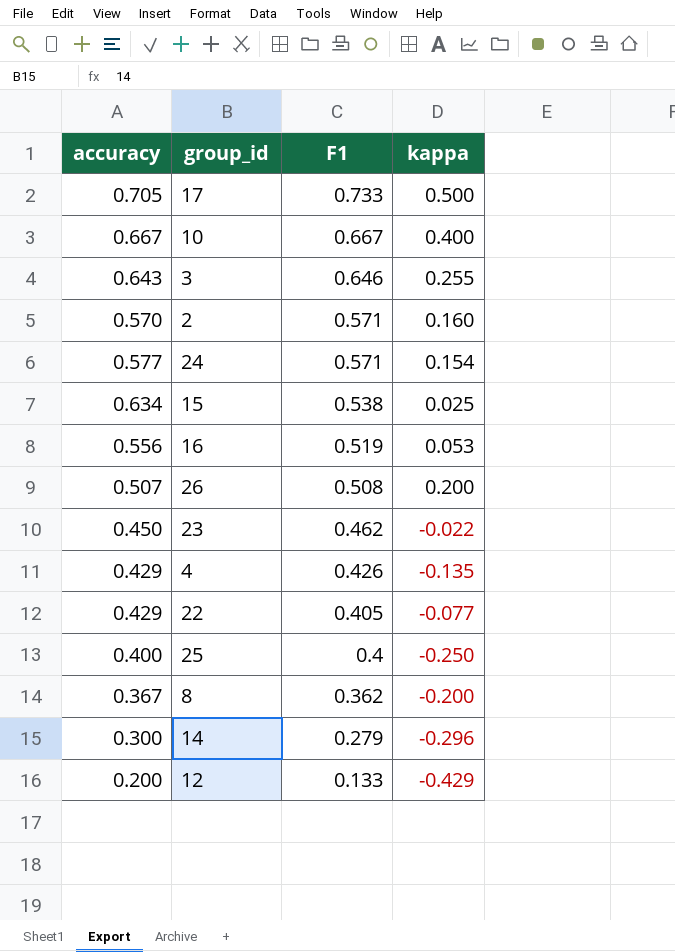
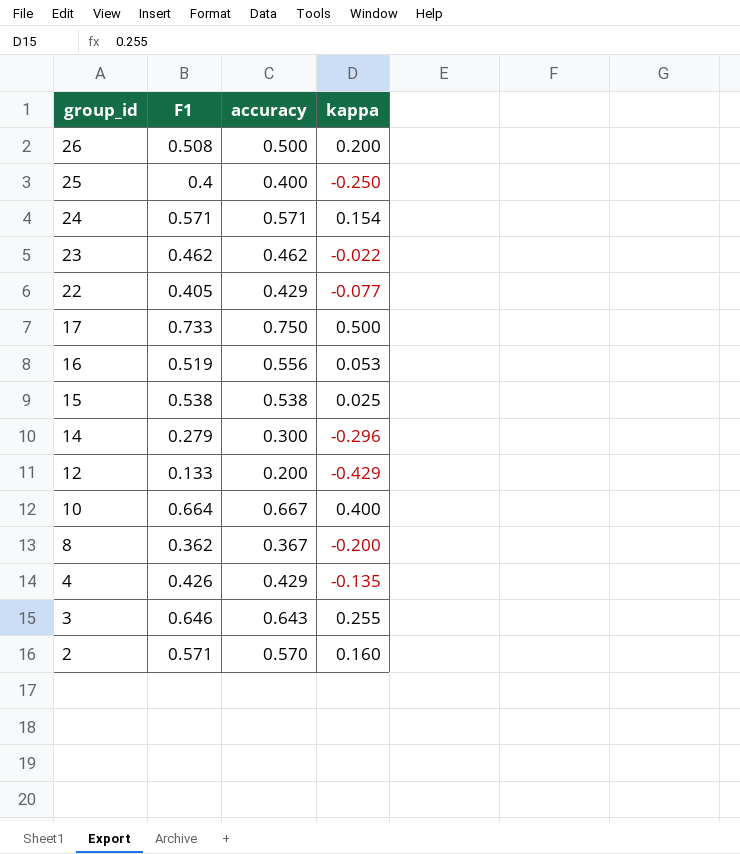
row order: F1 descending -> group_id descending
column accuracy | position: 1 -> 3
26 | accuracy: 0.507 -> 0.500
24 | accuracy: 0.577 -> 0.571
23 | accuracy: 0.450 -> 0.462
17 | accuracy: 0.705 -> 0.750
15 | accuracy: 0.634 -> 0.538
10 | F1: 0.667 -> 0.664

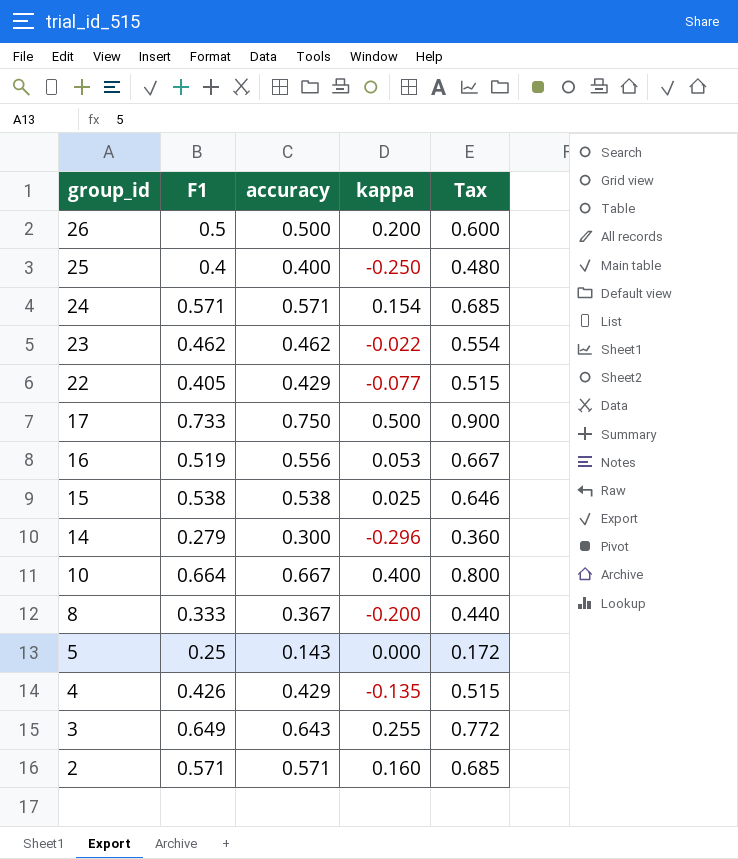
column Tax | formula: none -> [accuracy] * 1.2
row 12: 0.133 | 0.200 | -0.429 -> none
26 | F1: 0.508 -> 0.5
8 | F1: 0.362 -> 0.333
row 5: none -> 0.25 | 0.143 | 0.000 | 0.172
3 | F1: 0.646 -> 0.649
2 | accuracy: 0.570 -> 0.571

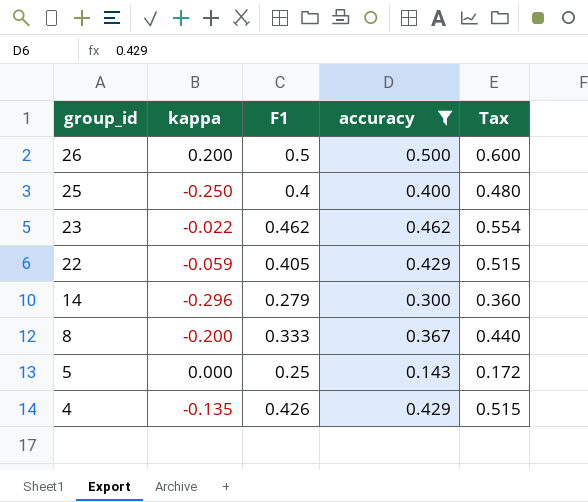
filter: none -> accuracy <= 0.500
column kappa | position: 4 -> 2
22 | kappa: -0.077 -> -0.059

